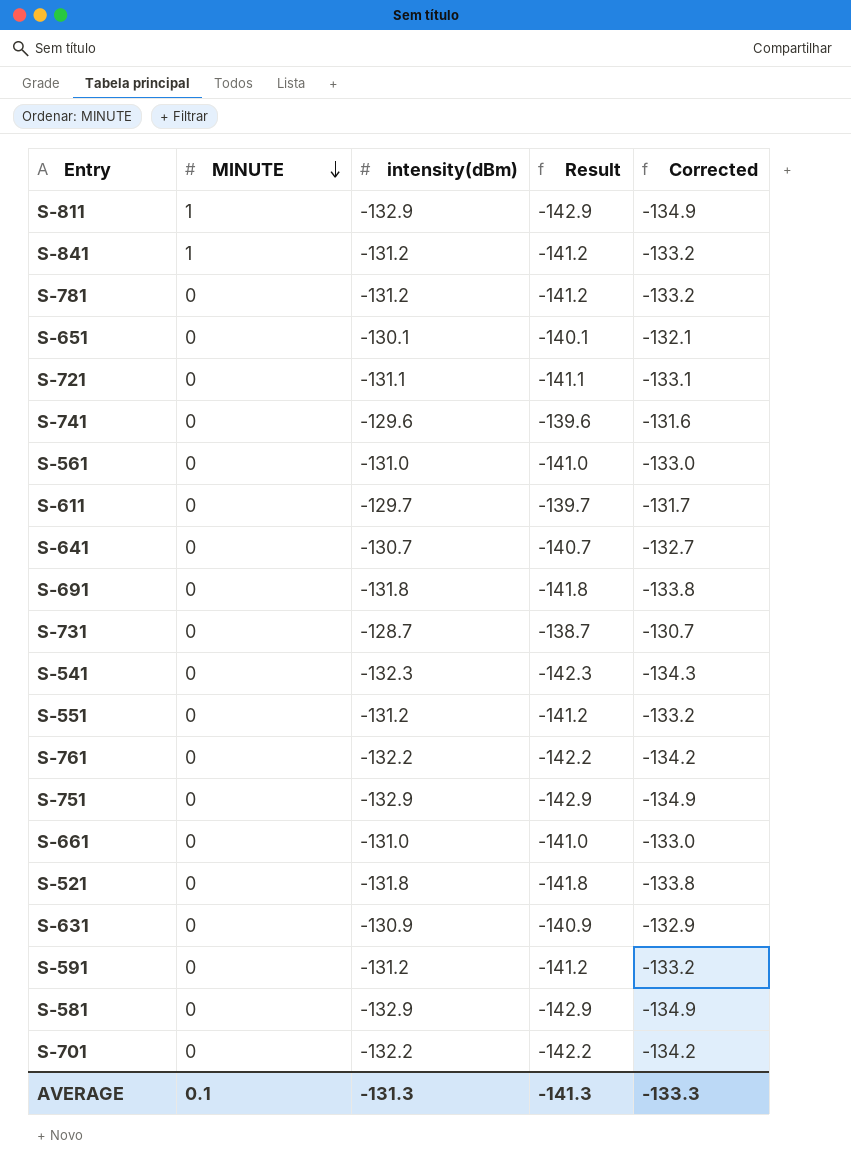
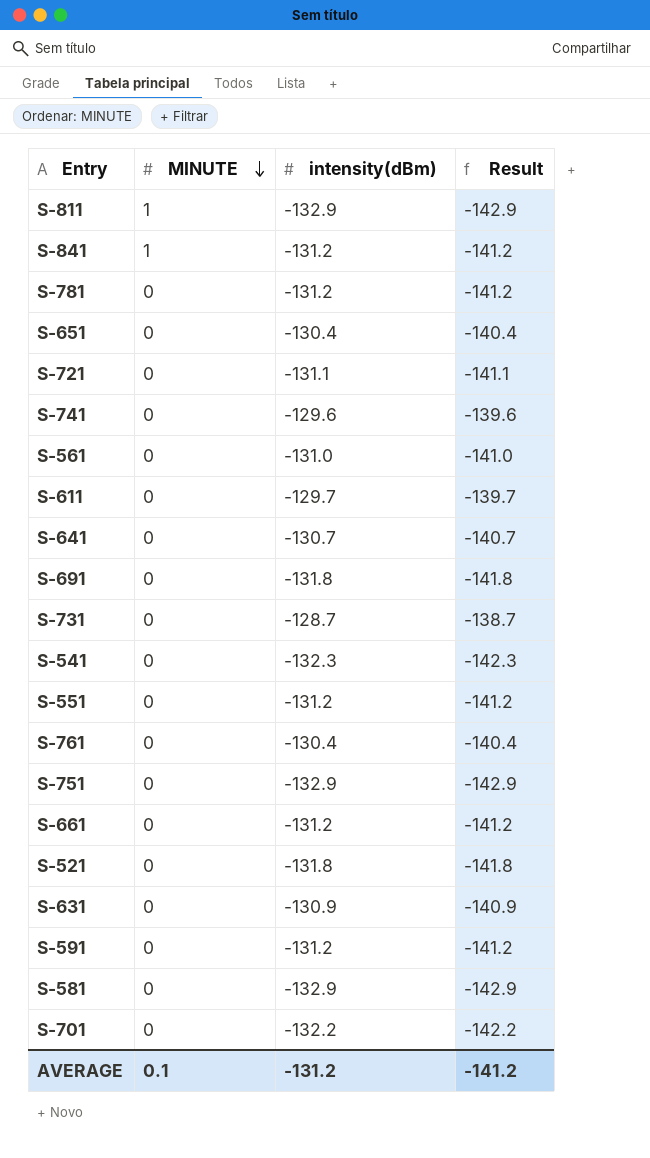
column Corrected | formula: [intensity(dBm)] - 2 -> none
S-651 | intensity(dBm): -130.1 -> -130.4
S-651 | Result: -140.1 -> -140.4
S-761 | intensity(dBm): -132.2 -> -130.4
S-761 | Result: -142.2 -> -140.4
S-661 | intensity(dBm): -131.0 -> -131.2
S-661 | Result: -141.0 -> -141.2
AVERAGE | intensity(dBm): -131.3 -> -131.2
AVERAGE | Result: -141.3 -> -141.2

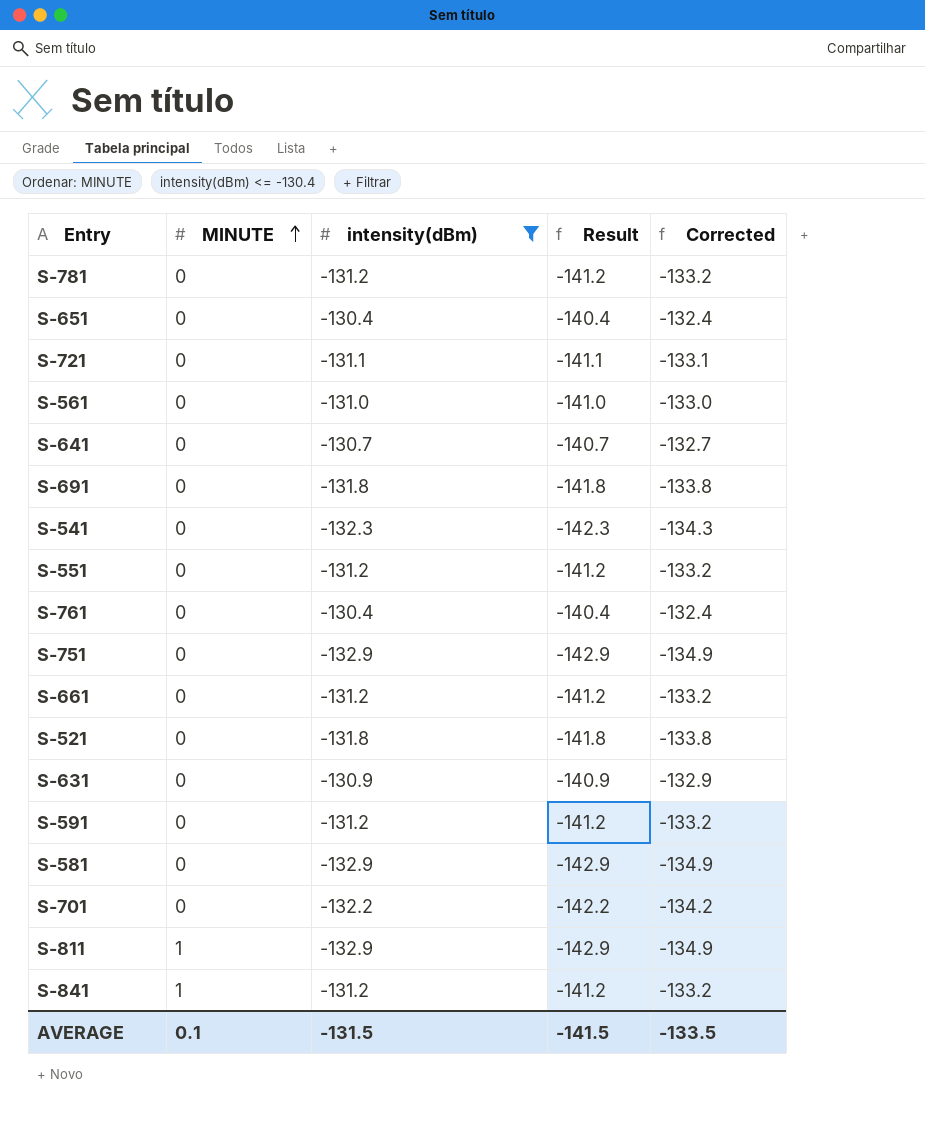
filter: none -> intensity(dBm) <= -130.4
row order: MINUTE descending -> MINUTE ascending
column Corrected | formula: none -> [intensity(dBm)] - 2
AVERAGE | intensity(dBm): -131.2 -> -131.5
AVERAGE | Result: -141.2 -> -141.5

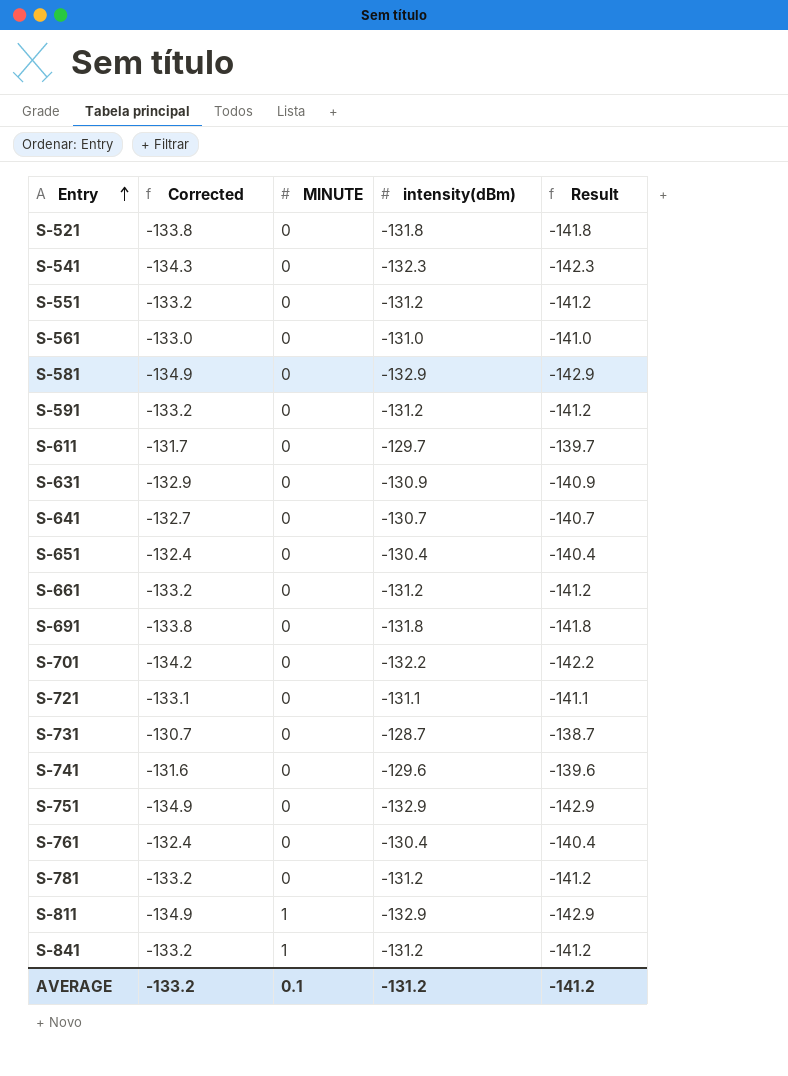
filter: intensity(dBm) <= -130.4 -> none
row order: MINUTE ascending -> Entry ascending
column Corrected | position: 5 -> 2
AVERAGE | Corrected: -133.5 -> -133.2
AVERAGE | intensity(dBm): -131.5 -> -131.2
AVERAGE | Result: -141.5 -> -141.2

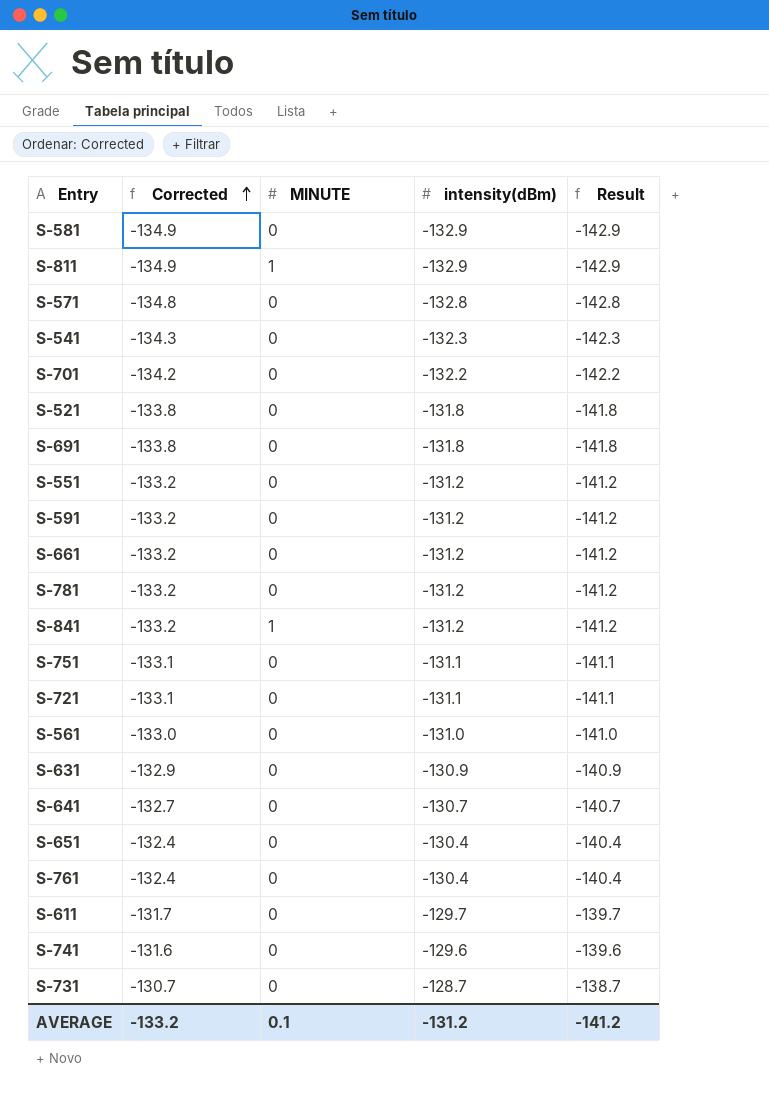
row order: Entry ascending -> Corrected ascending
row S-571: none -> -134.8 | 0 | -132.8 | -142.8
S-751 | Corrected: -134.9 -> -133.1
S-751 | intensity(dBm): -132.9 -> -131.1
S-751 | Result: -142.9 -> -141.1

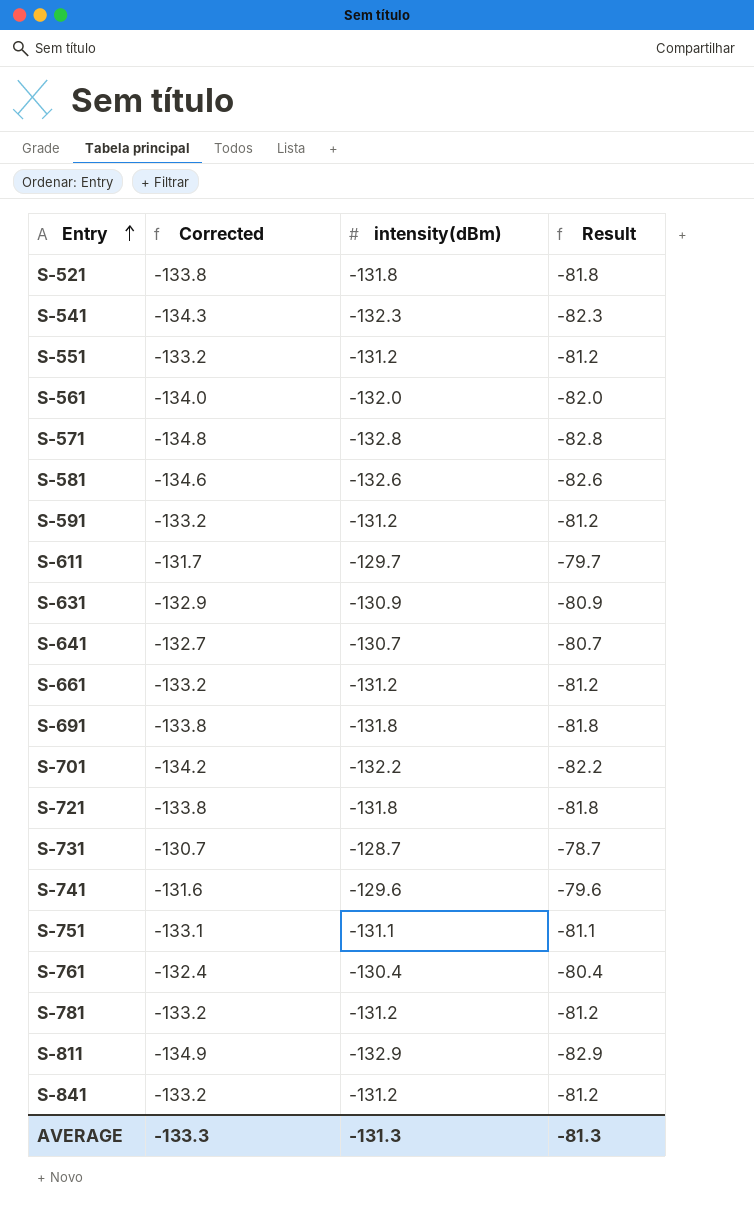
row order: Corrected ascending -> Entry ascending
column MINUTE | position: 3 -> none
column Result | formula: [intensity(dBm)] - 10 -> [intensity(dBm)] + 50
row S-651: -132.4 | 0 | -130.4 | -140.4 -> none
S-561 | Corrected: -133.0 -> -134.0
S-561 | intensity(dBm): -131.0 -> -132.0
S-581 | Corrected: -134.9 -> -134.6
S-581 | intensity(dBm): -132.9 -> -132.6
S-721 | Corrected: -133.1 -> -133.8
S-721 | intensity(dBm): -131.1 -> -131.8
AVERAGE | Corrected: -133.2 -> -133.3
AVERAGE | intensity(dBm): -131.2 -> -131.3
AVERAGE | Result: -141.2 -> -81.3

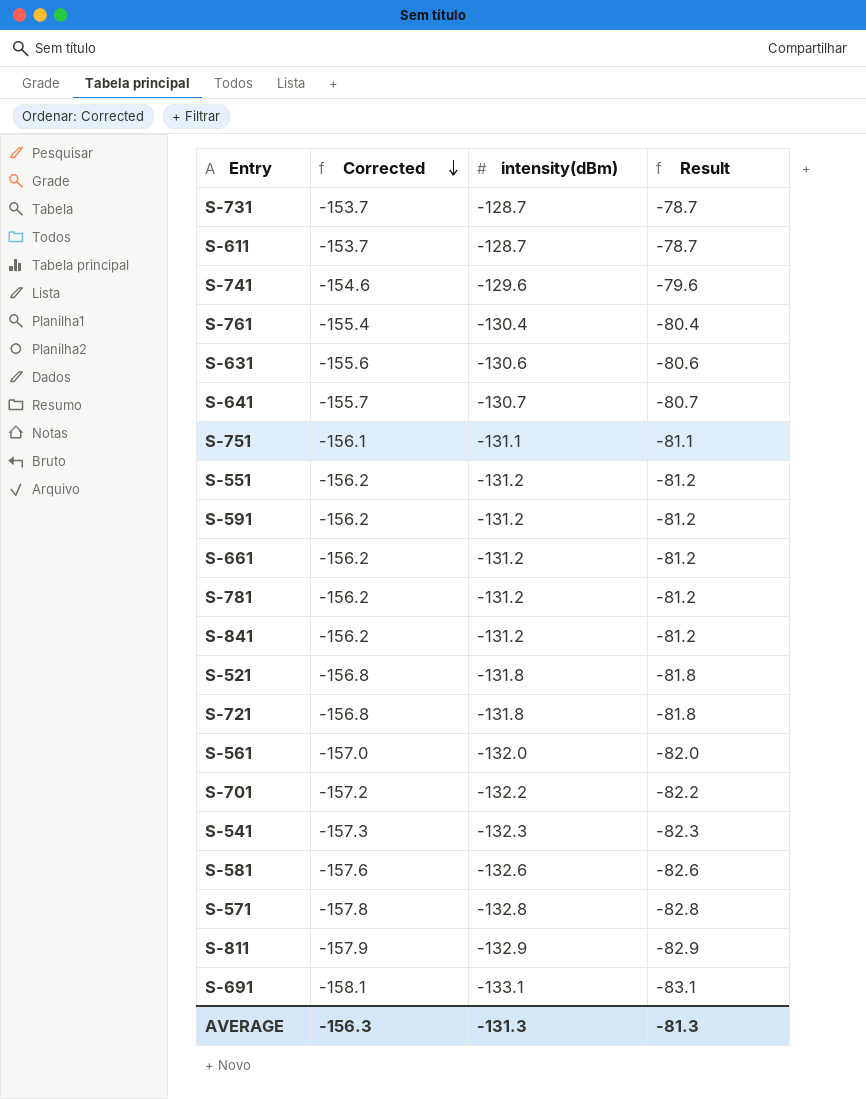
row order: Entry ascending -> Corrected descending
column Corrected | formula: [intensity(dBm)] - 2 -> [intensity(dBm)] - 25
S-611 | intensity(dBm): -129.7 -> -128.7
S-611 | Result: -79.7 -> -78.7
S-631 | intensity(dBm): -130.9 -> -130.6
S-631 | Result: -80.9 -> -80.6
S-691 | intensity(dBm): -131.8 -> -133.1
S-691 | Result: -81.8 -> -83.1
AVERAGE | Corrected: -133.3 -> -156.3

